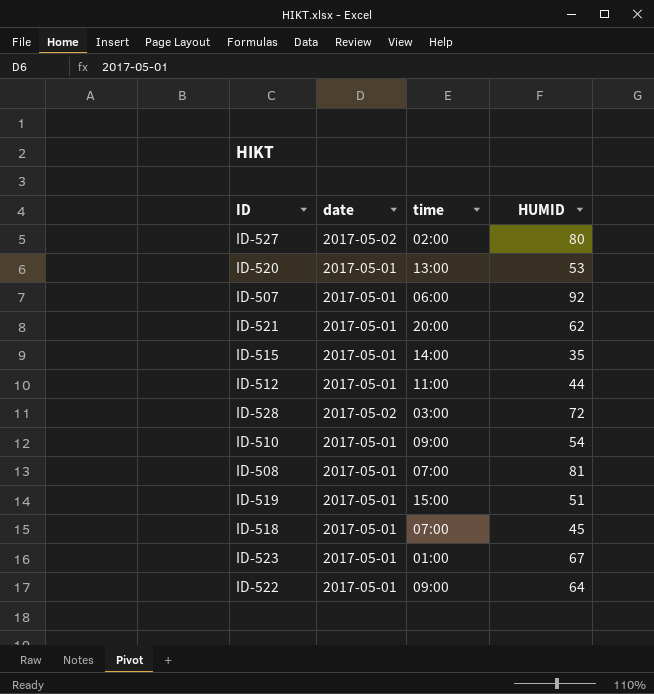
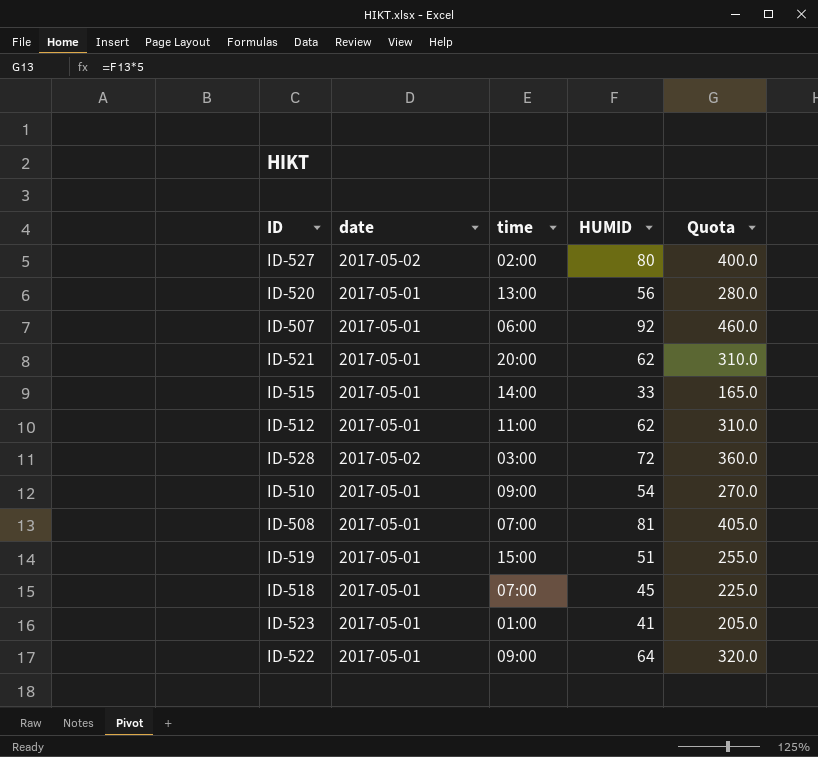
column Quota | formula: none -> [HUMID] * 5
ID-520 | HUMID: 53 -> 56
ID-515 | HUMID: 35 -> 33
ID-512 | HUMID: 44 -> 62
ID-523 | HUMID: 67 -> 41

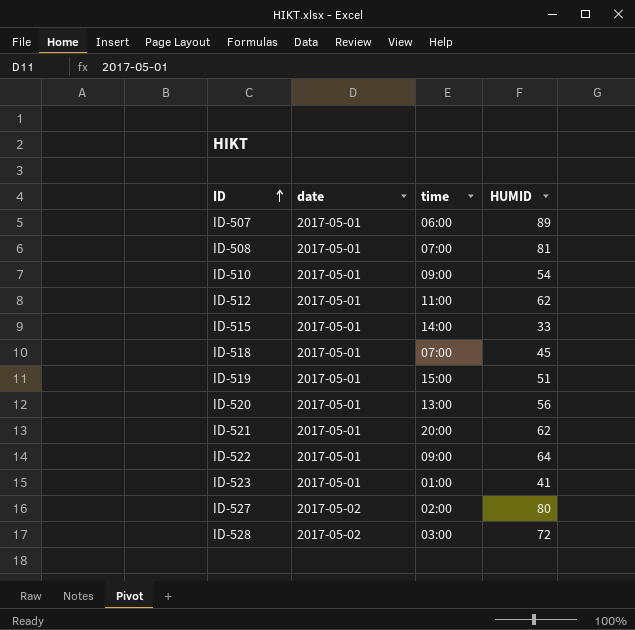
row order: none -> ID ascending
column Quota | formula: [HUMID] * 5 -> none
ID-507 | HUMID: 92 -> 89

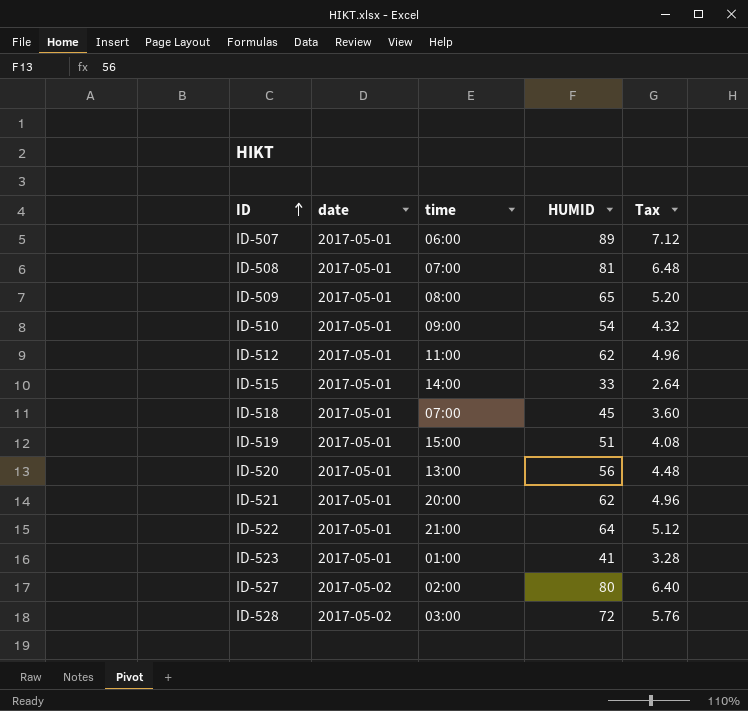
column Tax | formula: none -> [HUMID] * 0.08
row ID-509: none -> 2017-05-01 | 08:00 | 65 | 5.20
ID-522 | time: 09:00 -> 21:00

